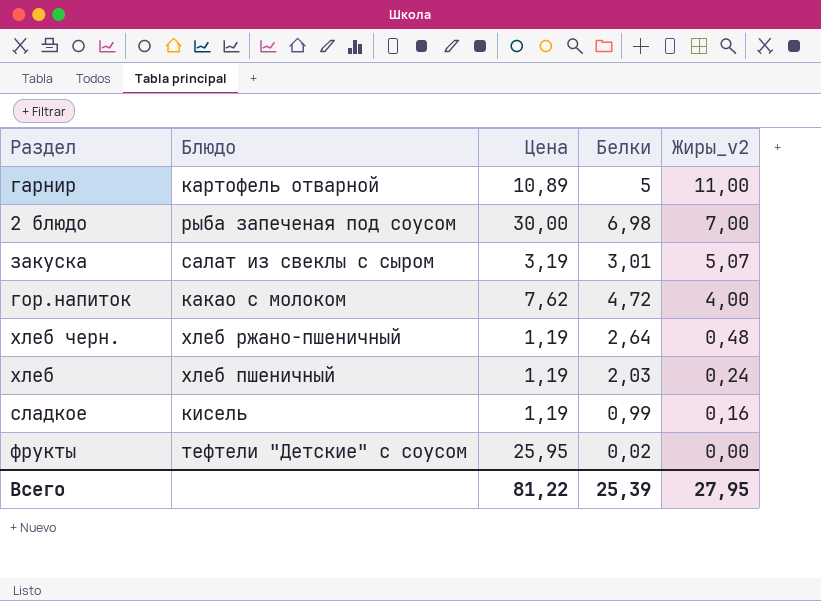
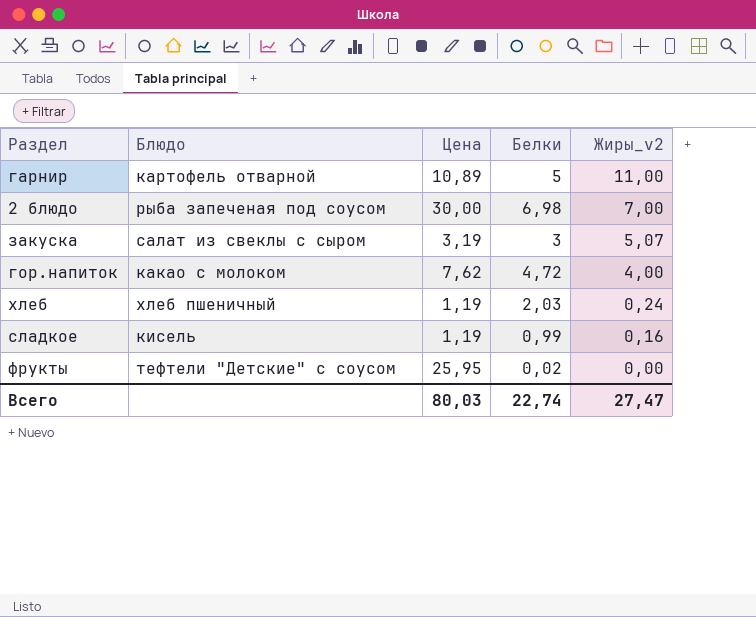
row хлеб черн.: хлеб ржано-пшеничный | 1,19 | 2,64 | 0,48 -> none
закуска | Белки: 3,01 -> 3
Всего | Цена: 81,22 -> 80,03
Всего | Белки: 25,39 -> 22,74
Всего | Жиры_v2: 27,95 -> 27,47

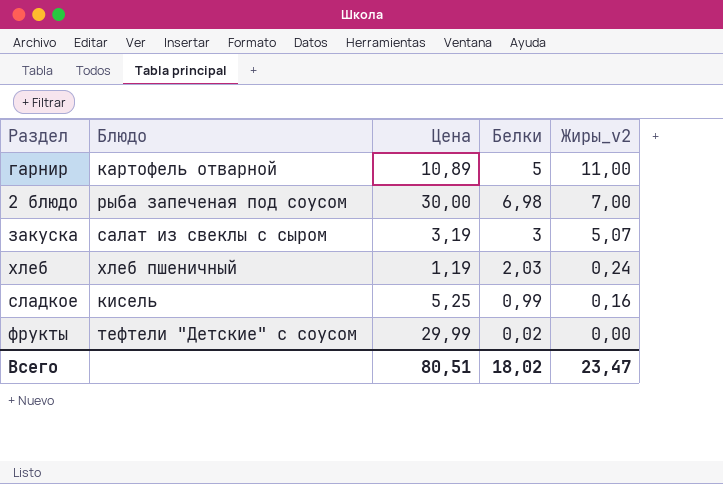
row гор.напиток: какао с молоком | 7,62 | 4,72 | 4,00 -> none
сладкое | Цена: 1,19 -> 5,25
фрукты | Цена: 25,95 -> 29,99
Всего | Цена: 80,03 -> 80,51
Всего | Белки: 22,74 -> 18,02
Всего | Жиры_v2: 27,47 -> 23,47

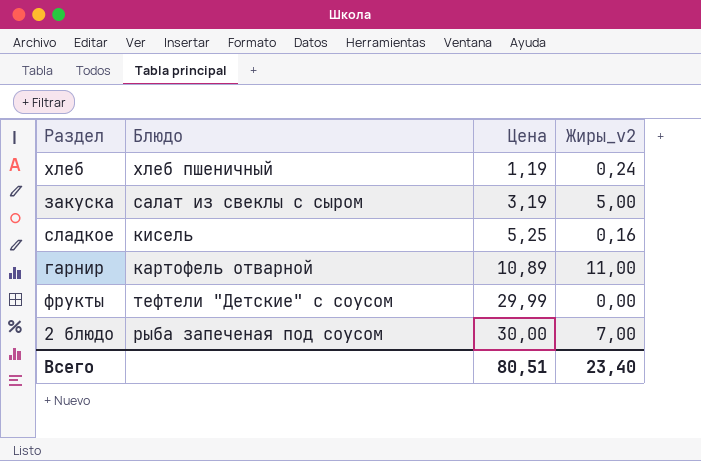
row order: Жиры_v2 descending -> Цена ascending
column Белки | position: 4 -> none
закуска | Жиры_v2: 5,07 -> 5,00
Всего | Жиры_v2: 23,47 -> 23,40

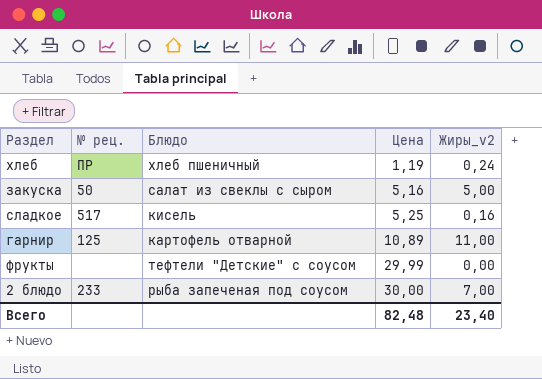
column № рец. | position: none -> 2
закуска | Цена: 3,19 -> 5,16
Всего | Цена: 80,51 -> 82,48

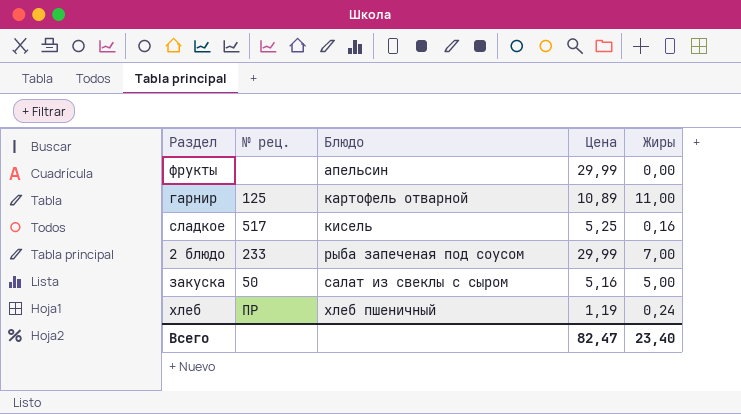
row order: Цена ascending -> Блюдо ascending
column name: Жиры_v2 -> Жиры
фрукты | Блюдо: тефтели "Детские" с соусом -> апельсин
2 блюдо | Цена: 30,00 -> 29,99
Всего | Цена: 82,48 -> 82,47

